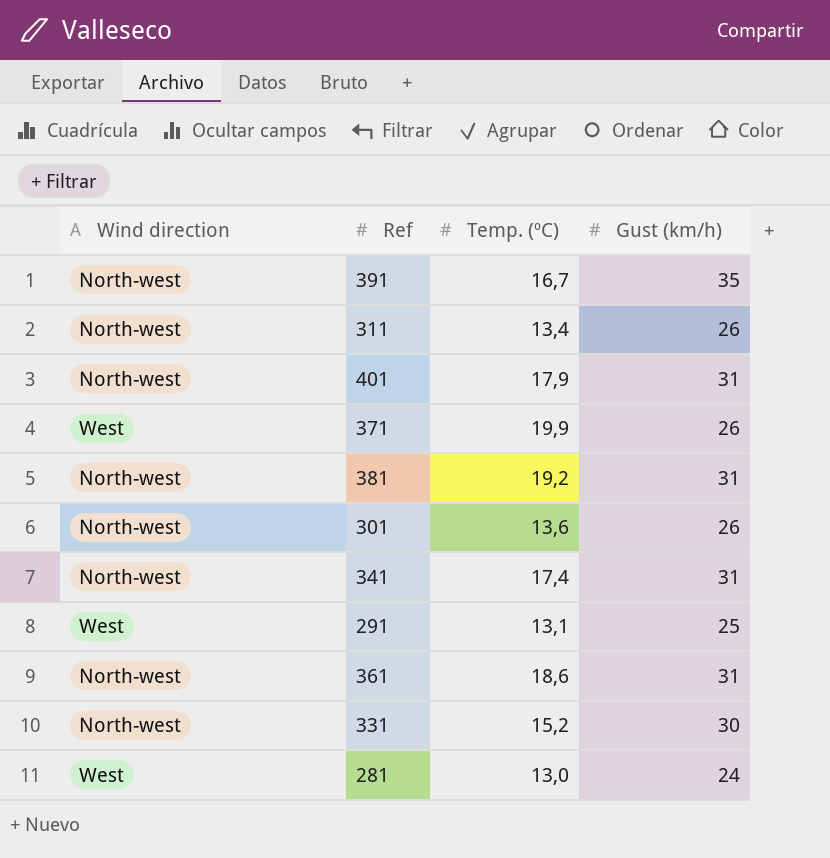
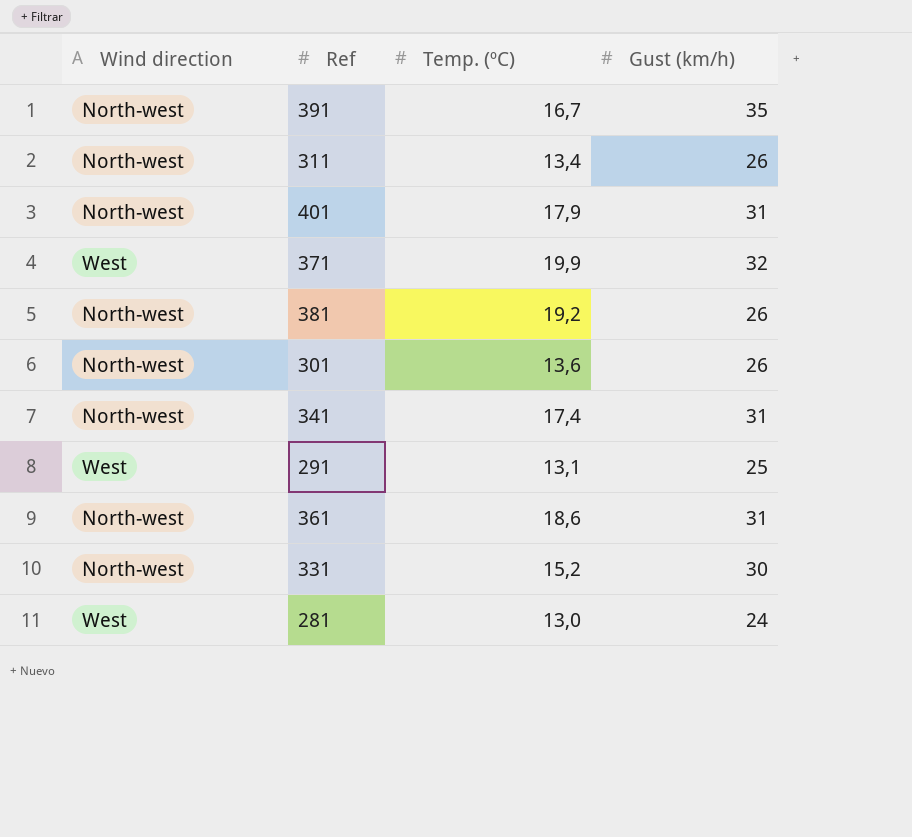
371 | Gust (km/h): 26 -> 32
381 | Gust (km/h): 31 -> 26

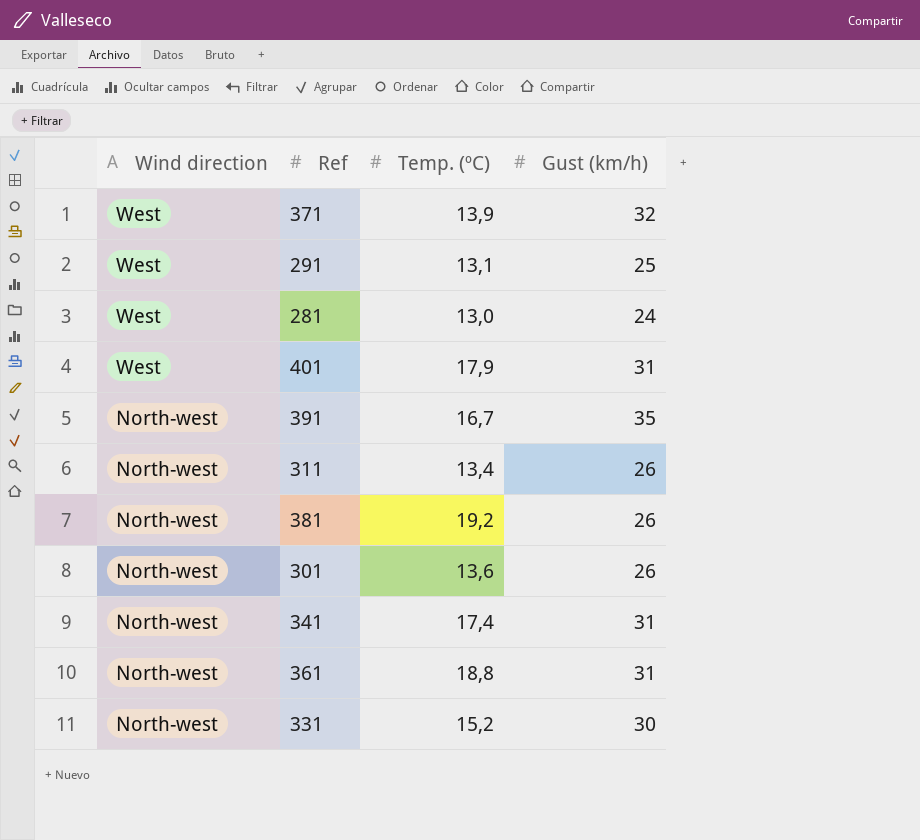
row order: none -> Wind direction descending
371 | Temp. (ºC): 19,9 -> 13,9
401 | Wind direction: North-west -> West
361 | Temp. (ºC): 18,6 -> 18,8

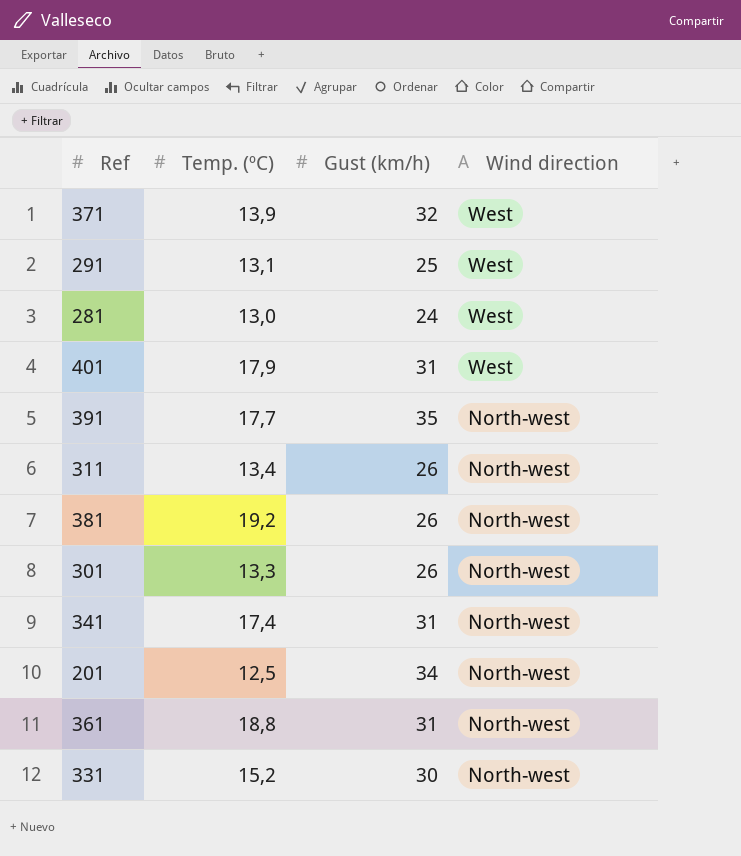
column Wind direction | position: 1 -> 4
391 | Temp. (ºC): 16,7 -> 17,7
301 | Temp. (ºC): 13,6 -> 13,3
row 201: none -> 12,5 | 34 | North-west

